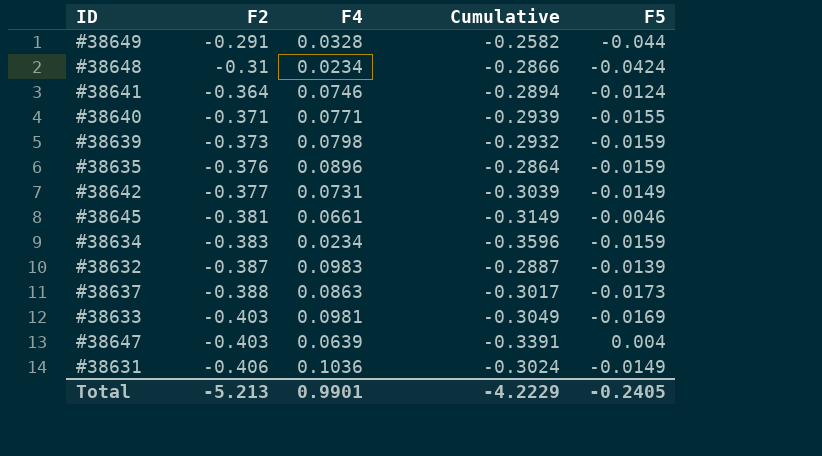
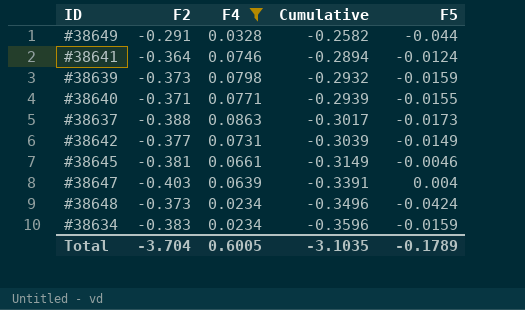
filter: none -> F4 <= 0.0863
row order: F2 descending -> Cumulative descending
#38648 | F2: -0.31 -> -0.373
#38648 | Cumulative: -0.2866 -> -0.3496
Total | F2: -5.213 -> -3.704
Total | F4: 0.9901 -> 0.6005
Total | Cumulative: -4.2229 -> -3.1035
Total | F5: -0.2405 -> -0.1789

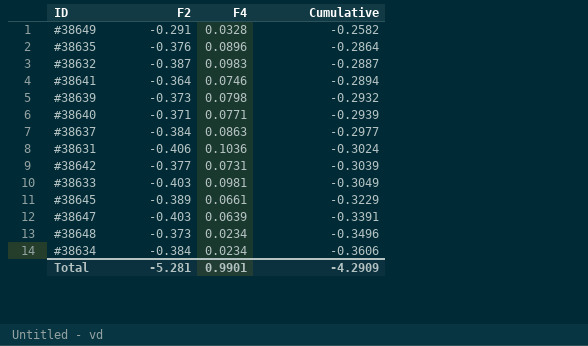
filter: F4 <= 0.0863 -> none
column F5 | position: 5 -> none
#38637 | F2: -0.388 -> -0.384
#38637 | Cumulative: -0.3017 -> -0.2977
#38645 | F2: -0.381 -> -0.389
#38645 | Cumulative: -0.3149 -> -0.3229
#38634 | F2: -0.383 -> -0.384
#38634 | Cumulative: -0.3596 -> -0.3606
Total | F2: -3.704 -> -5.281
Total | F4: 0.6005 -> 0.9901
Total | Cumulative: -3.1035 -> -4.2909

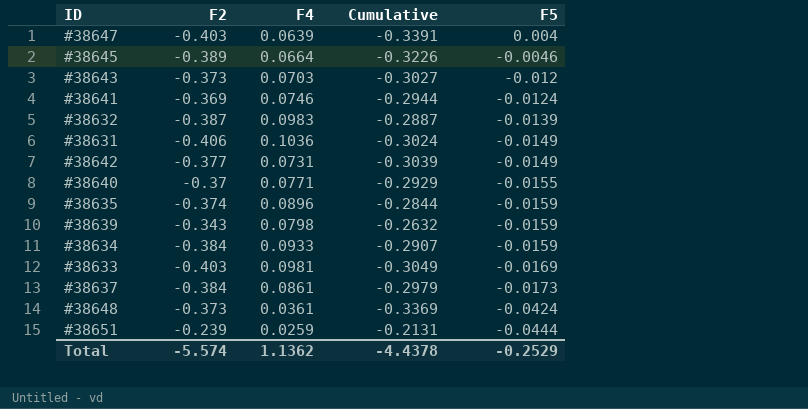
row order: Cumulative descending -> F5 descending
column F5 | position: none -> 5
row #38649: -0.291 | 0.0328 | -0.2582 -> none
#38645 | F4: 0.0661 -> 0.0664
#38645 | Cumulative: -0.3229 -> -0.3226
row #38643: none -> -0.373 | 0.0703 | -0.3027 | -0.012
#38641 | F2: -0.364 -> -0.369
#38641 | Cumulative: -0.2894 -> -0.2944
#38640 | F2: -0.371 -> -0.37
#38640 | Cumulative: -0.2939 -> -0.2929
#38635 | F2: -0.376 -> -0.374
#38635 | Cumulative: -0.2864 -> -0.2844
#38639 | F2: -0.373 -> -0.343
#38639 | Cumulative: -0.2932 -> -0.2632
#38634 | F4: 0.0234 -> 0.0933
#38634 | Cumulative: -0.3606 -> -0.2907
#38637 | F4: 0.0863 -> 0.0861
#38637 | Cumulative: -0.2977 -> -0.2979
#38648 | F4: 0.0234 -> 0.0361
#38648 | Cumulative: -0.3496 -> -0.3369
row #38651: none -> -0.239 | 0.0259 | -0.2131 | -0.0444
Total | F2: -5.281 -> -5.574
Total | F4: 0.9901 -> 1.1362
Total | Cumulative: -4.2909 -> -4.4378

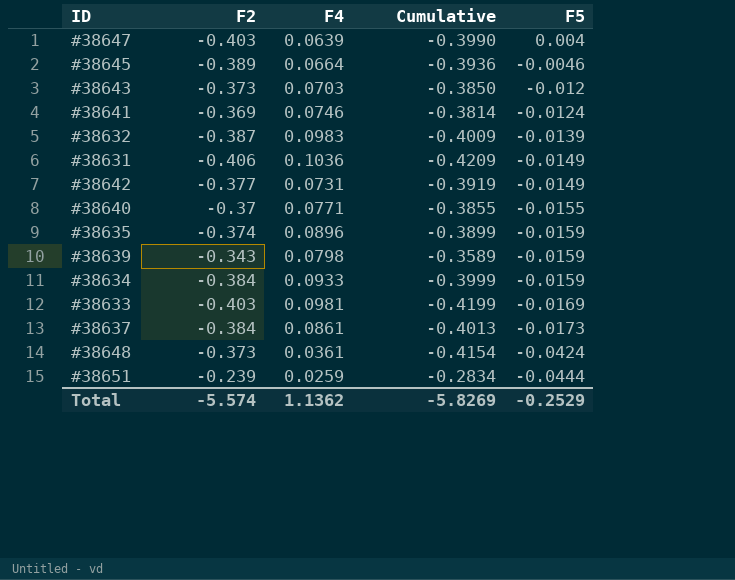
column Cumulative | formula: [F2] + [F4] -> [F2] + [F5]
Total | Cumulative: -4.4378 -> -5.8269

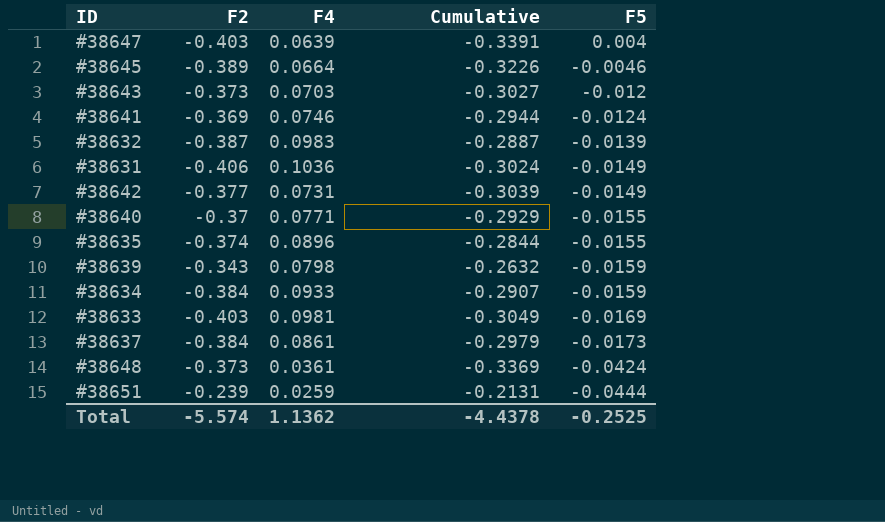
column Cumulative | formula: [F2] + [F5] -> [F2] + [F4]
#38635 | F5: -0.0159 -> -0.0155
Total | Cumulative: -5.8269 -> -4.4378
Total | F5: -0.2529 -> -0.2525

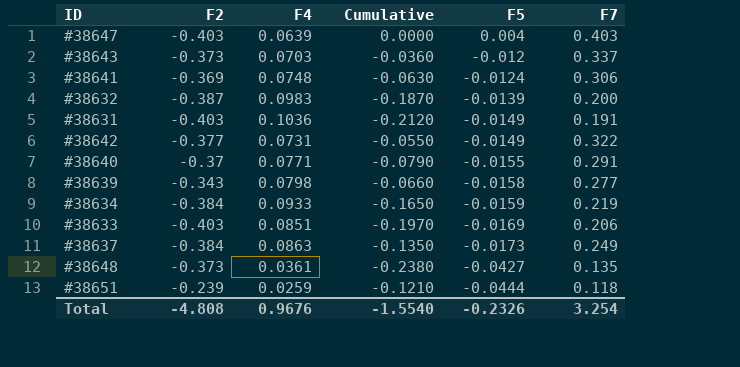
column Cumulative | formula: [F2] + [F4] -> [F2] + [F7]
column F7 | position: none -> 6
row #38645: -0.389 | 0.0664 | -0.3226 | -0.0046 -> none
row #38635: -0.374 | 0.0896 | -0.2844 | -0.0155 -> none
#38641 | F4: 0.0746 -> 0.0748
#38631 | F2: -0.406 -> -0.403
#38639 | F5: -0.0159 -> -0.0158
#38633 | F4: 0.0981 -> 0.0851
#38637 | F4: 0.0861 -> 0.0863
#38648 | F5: -0.0424 -> -0.0427
Total | F2: -5.574 -> -4.808
Total | F4: 1.1362 -> 0.9676
Total | Cumulative: -4.4378 -> -1.5540
Total | F5: -0.2525 -> -0.2326

